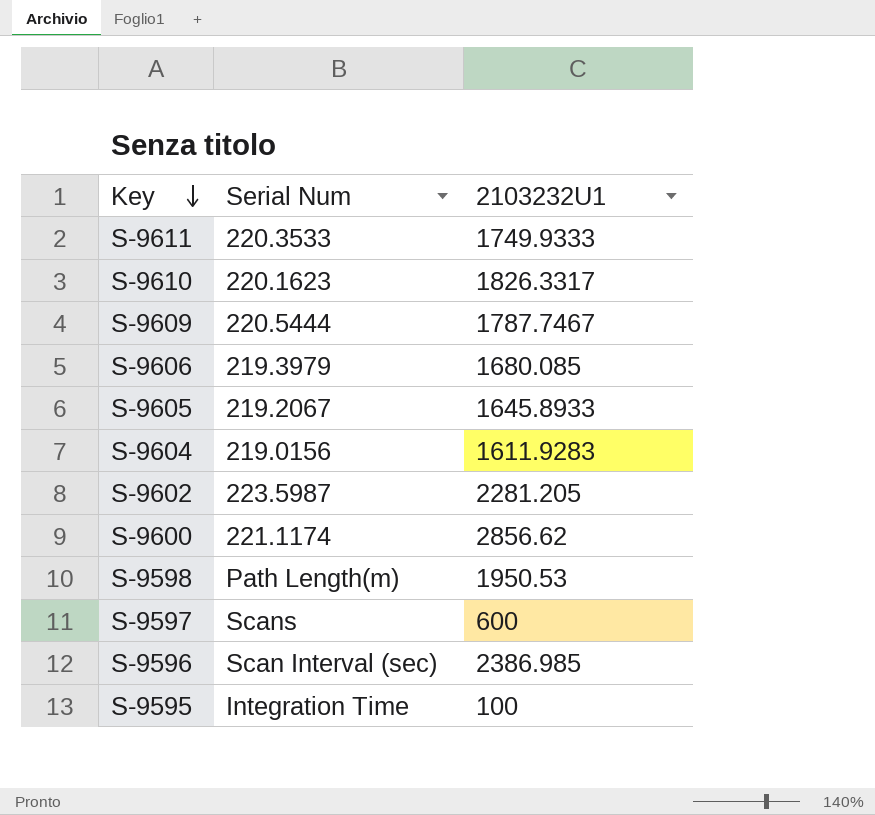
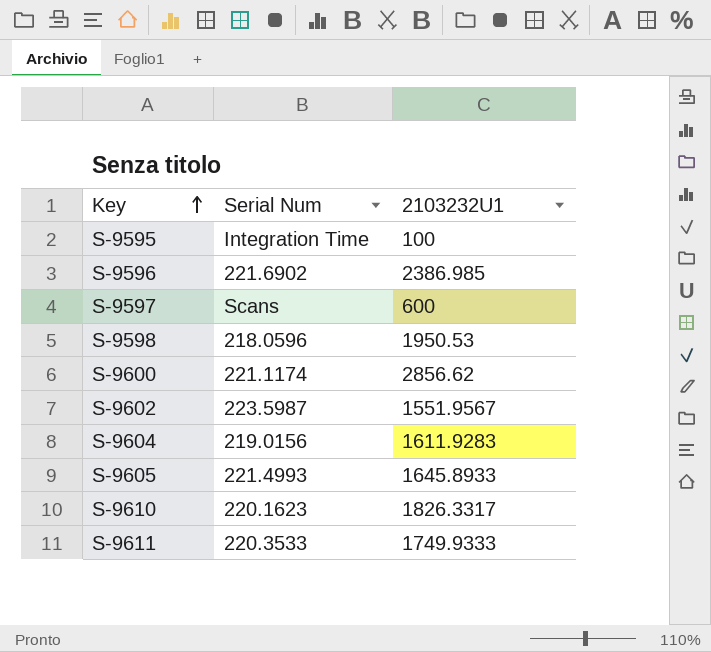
row order: Key descending -> Key ascending
row S-9609: 220.5444 | 1787.7467 -> none
row S-9606: 219.3979 | 1680.085 -> none
S-9596 | Serial Num: Scan Interval (sec) -> 221.6902
S-9598 | Serial Num: Path Length(m) -> 218.0596
S-9602 | 2103232U1: 2281.205 -> 1551.9567
S-9605 | Serial Num: 219.2067 -> 221.4993

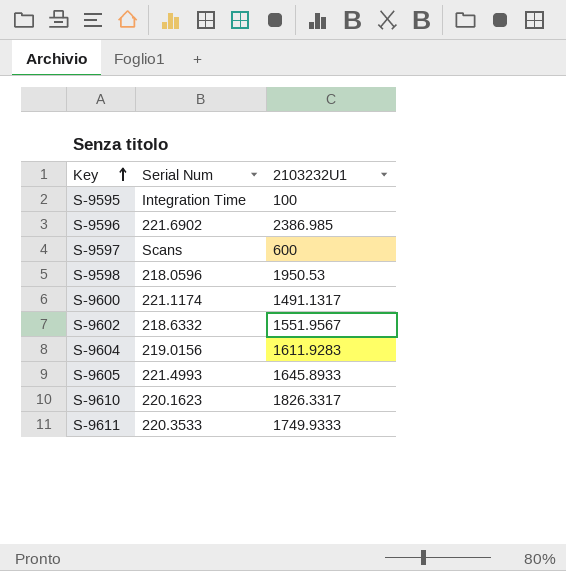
S-9600 | 2103232U1: 2856.62 -> 1491.1317
S-9602 | Serial Num: 223.5987 -> 218.6332

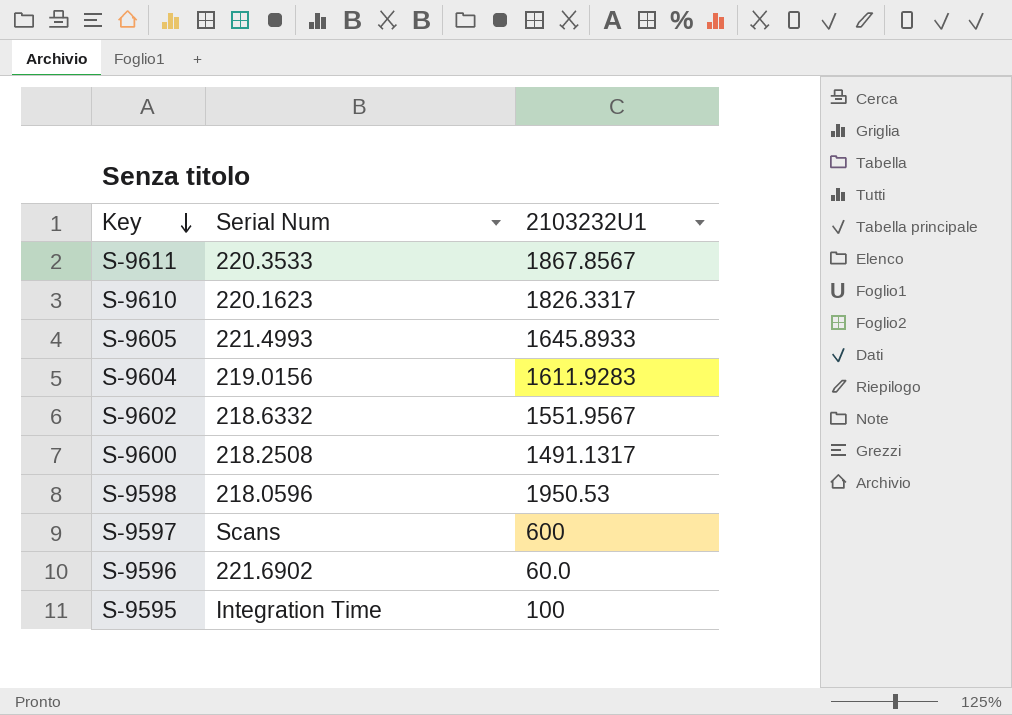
row order: Key ascending -> Key descending
S-9611 | 2103232U1: 1749.9333 -> 1867.8567
S-9600 | Serial Num: 221.1174 -> 218.2508
S-9596 | 2103232U1: 2386.985 -> 60.0

